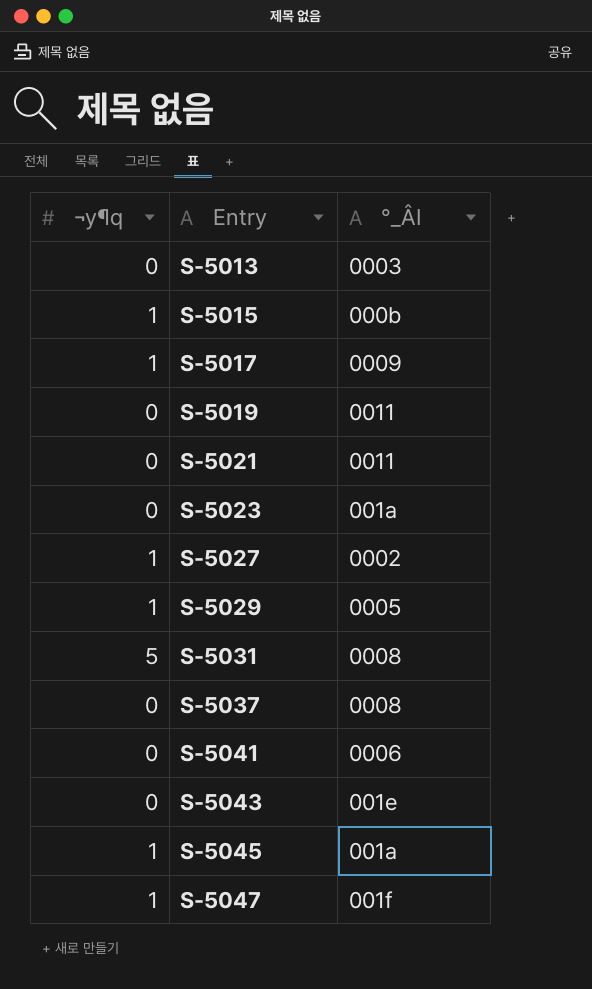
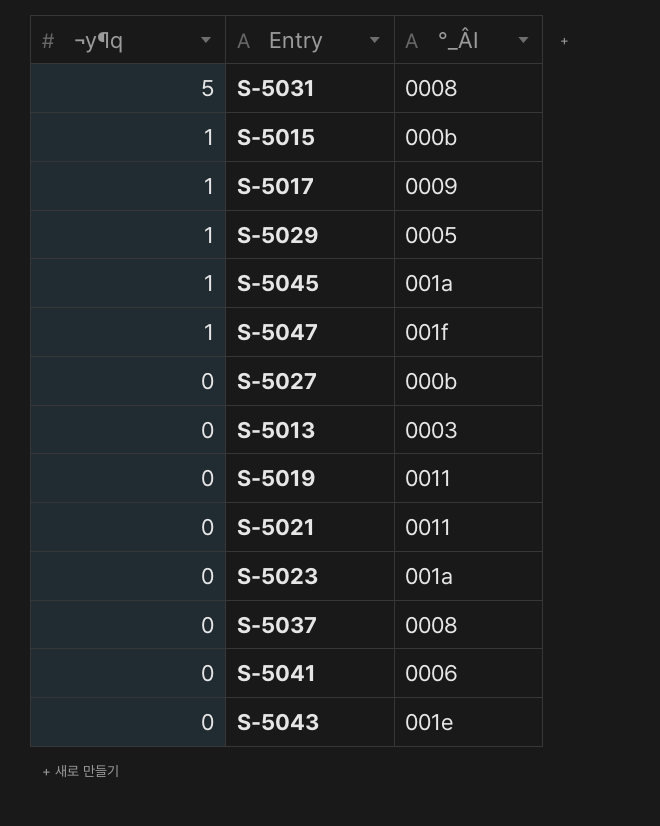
row order: Entry ascending -> ¬y¶q descending
S-5027 | ¬y¶q: 1 -> 0
S-5027 | °_ÂI: 0002 -> 000b

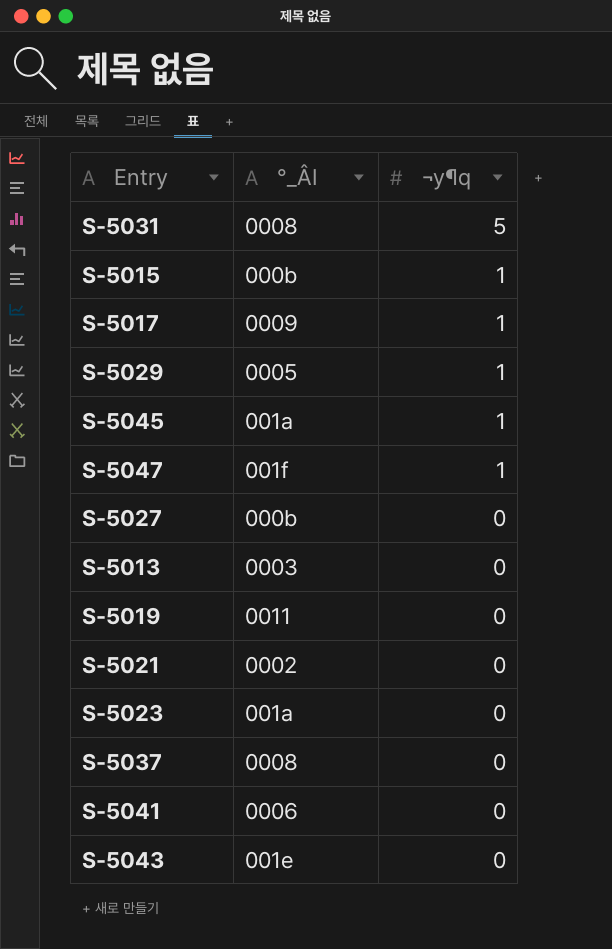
column ¬y¶q | position: 1 -> 3
S-5021 | °_ÂI: 0011 -> 0002

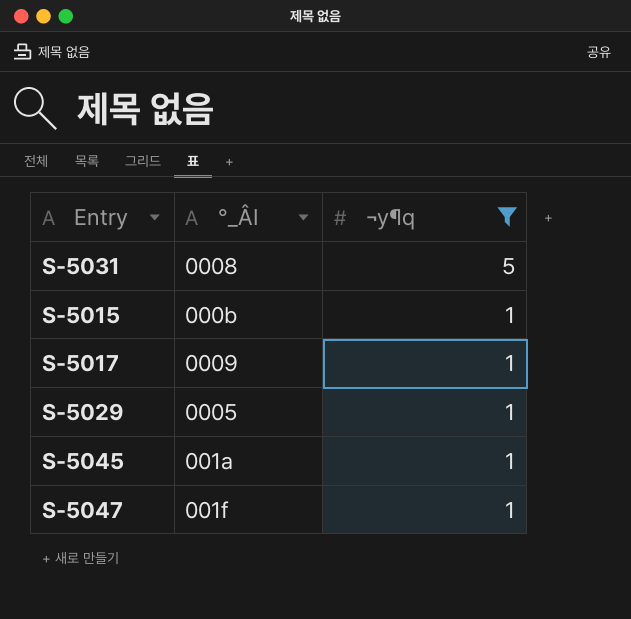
filter: none -> ¬y¶q != 0

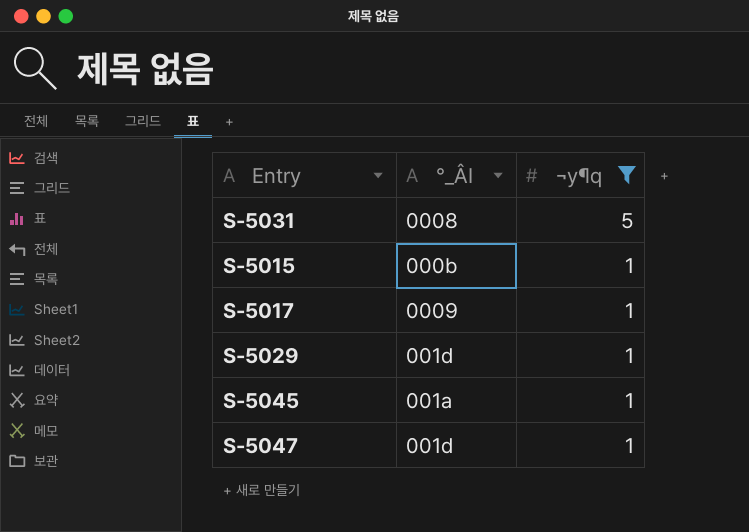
S-5029 | °_ÂI: 0005 -> 001d
S-5047 | °_ÂI: 001f -> 001d

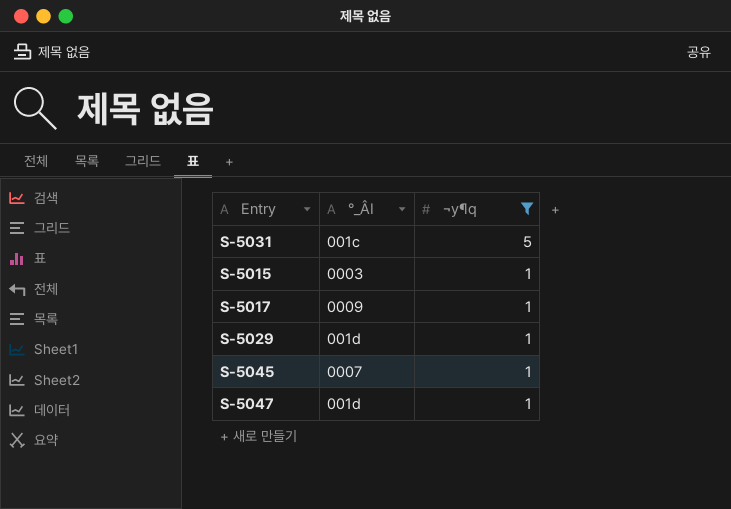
S-5031 | °_ÂI: 0008 -> 001c
S-5015 | °_ÂI: 000b -> 0003
S-5045 | °_ÂI: 001a -> 0007

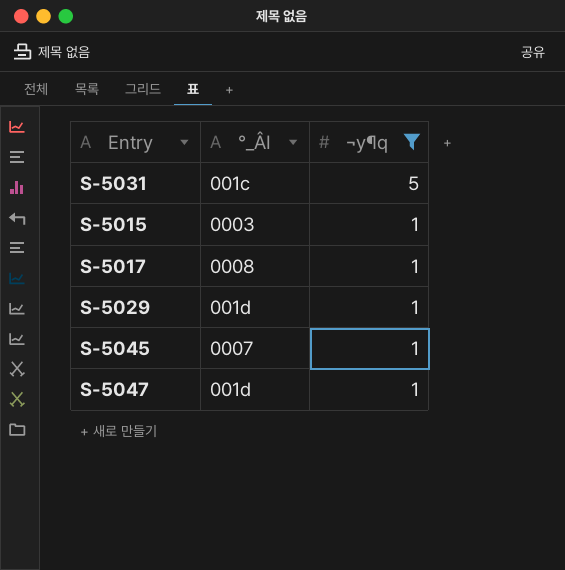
S-5017 | °_ÂI: 0009 -> 0008

